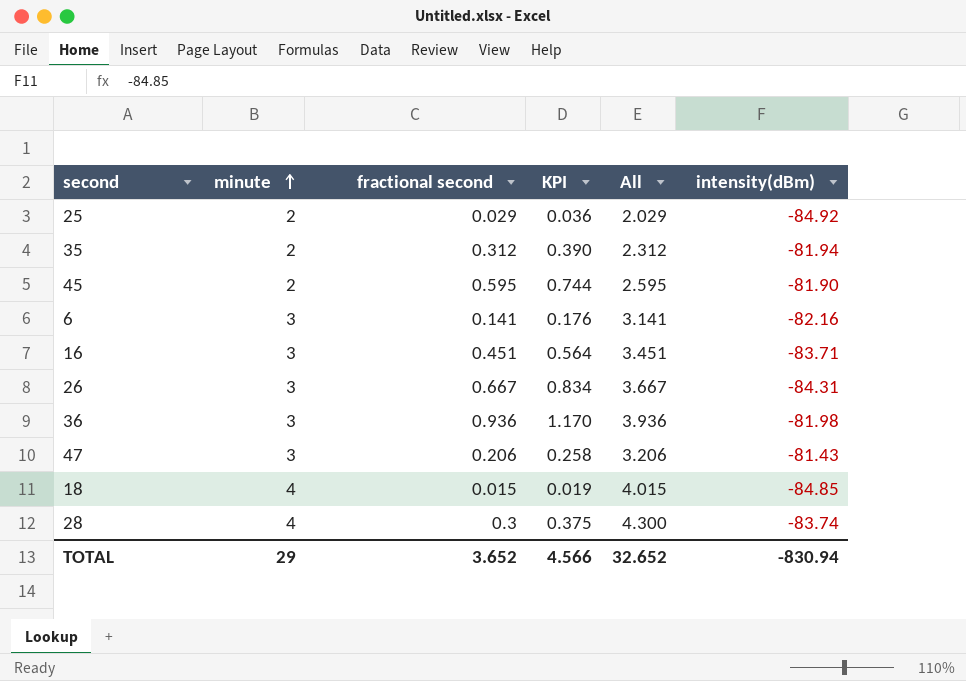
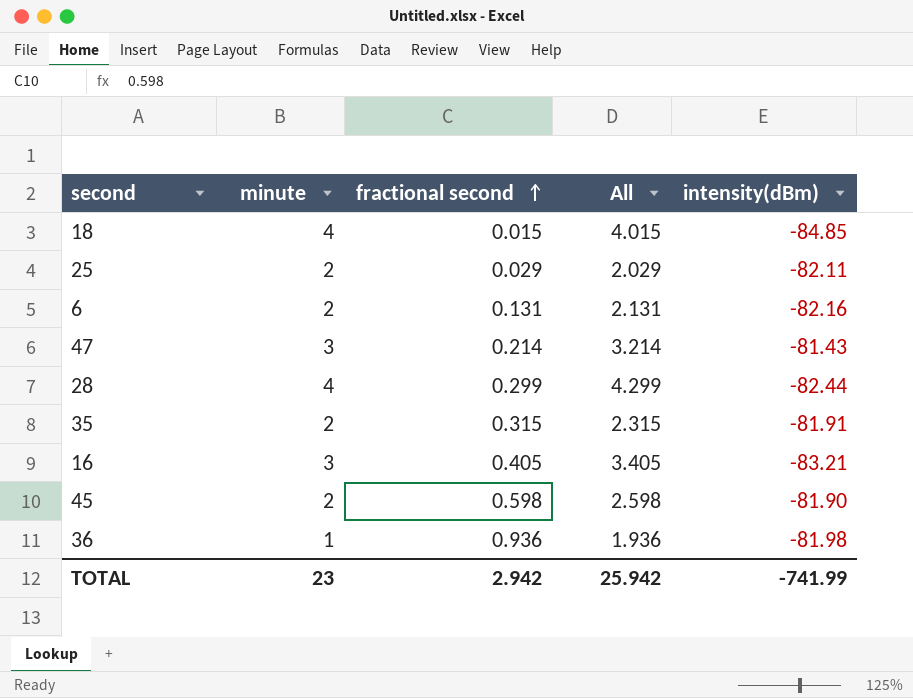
row order: minute ascending -> fractional second ascending
column KPI | formula: [fractional second] * 1.25 -> none
row 26: 3 | 0.667 | 0.834 | 3.667 | -84.31 -> none
25 | intensity(dBm): -84.92 -> -82.11
6 | minute: 3 -> 2
6 | fractional second: 0.141 -> 0.131
6 | All: 3.141 -> 2.131
47 | fractional second: 0.206 -> 0.214
47 | All: 3.206 -> 3.214
28 | fractional second: 0.3 -> 0.299
28 | All: 4.300 -> 4.299
28 | intensity(dBm): -83.74 -> -82.44
35 | fractional second: 0.312 -> 0.315
35 | All: 2.312 -> 2.315
35 | intensity(dBm): -81.94 -> -81.91
16 | fractional second: 0.451 -> 0.405
16 | All: 3.451 -> 3.405
16 | intensity(dBm): -83.71 -> -83.21
45 | fractional second: 0.595 -> 0.598
45 | All: 2.595 -> 2.598
36 | minute: 3 -> 1
36 | All: 3.936 -> 1.936
TOTAL | minute: 29 -> 23
TOTAL | fractional second: 3.652 -> 2.942
TOTAL | All: 32.652 -> 25.942
TOTAL | intensity(dBm): -830.94 -> -741.99

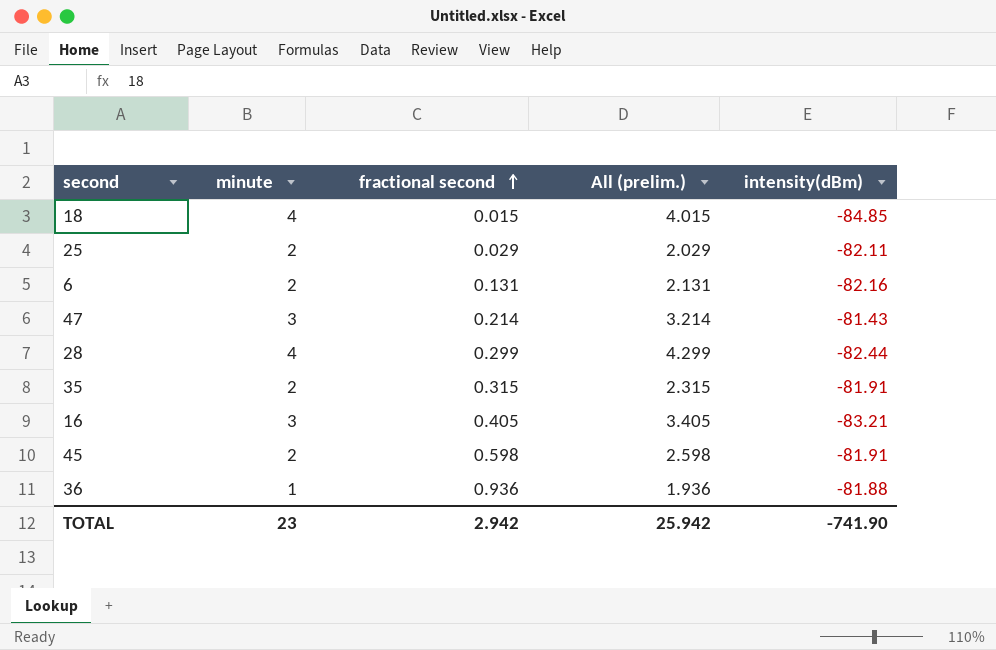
column name: All -> All (prelim.)
45 | intensity(dBm): -81.90 -> -81.91
36 | intensity(dBm): -81.98 -> -81.88
TOTAL | intensity(dBm): -741.99 -> -741.90

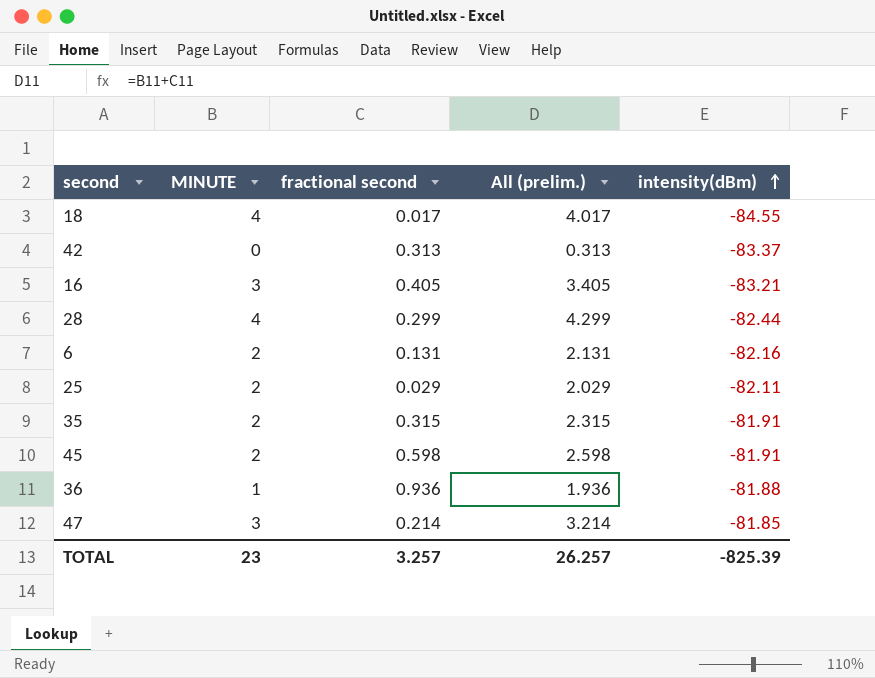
row order: fractional second ascending -> intensity(dBm) ascending
column name: minute -> MINUTE
18 | fractional second: 0.015 -> 0.017
18 | All (prelim.): 4.015 -> 4.017
18 | intensity(dBm): -84.85 -> -84.55
row 42: none -> 0 | 0.313 | 0.313 | -83.37
47 | intensity(dBm): -81.43 -> -81.85
TOTAL | fractional second: 2.942 -> 3.257
TOTAL | All (prelim.): 25.942 -> 26.257
TOTAL | intensity(dBm): -741.90 -> -825.39

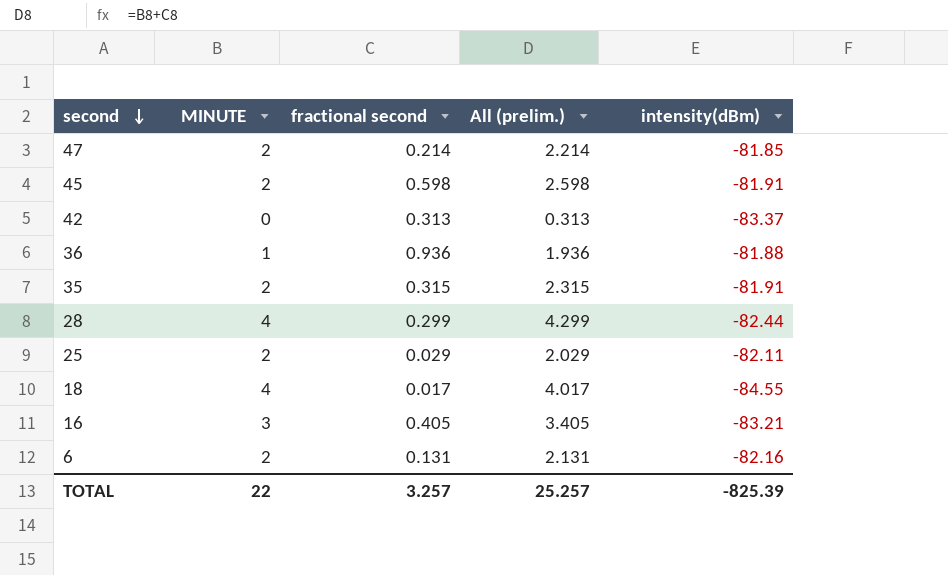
row order: intensity(dBm) ascending -> second descending
47 | MINUTE: 3 -> 2
47 | All (prelim.): 3.214 -> 2.214
TOTAL | MINUTE: 23 -> 22
TOTAL | All (prelim.): 26.257 -> 25.257

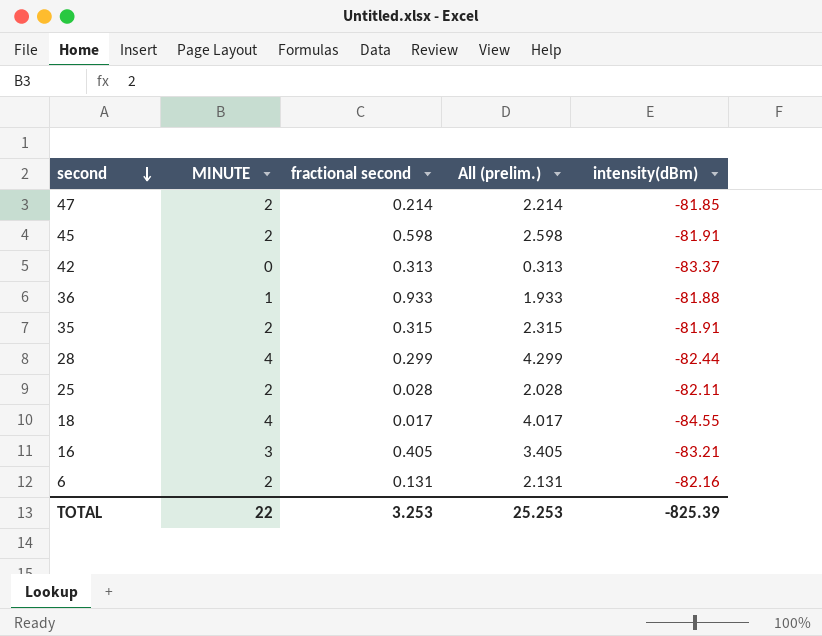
36 | fractional second: 0.936 -> 0.933
36 | All (prelim.): 1.936 -> 1.933
25 | fractional second: 0.029 -> 0.028
25 | All (prelim.): 2.029 -> 2.028
TOTAL | fractional second: 3.257 -> 3.253
TOTAL | All (prelim.): 25.257 -> 25.253

